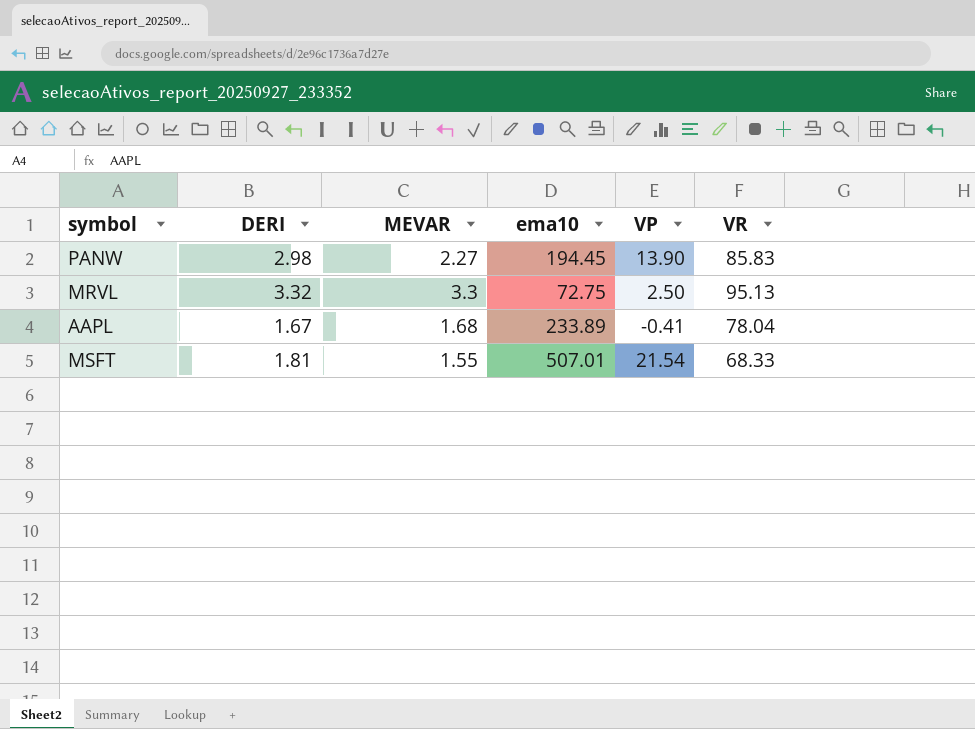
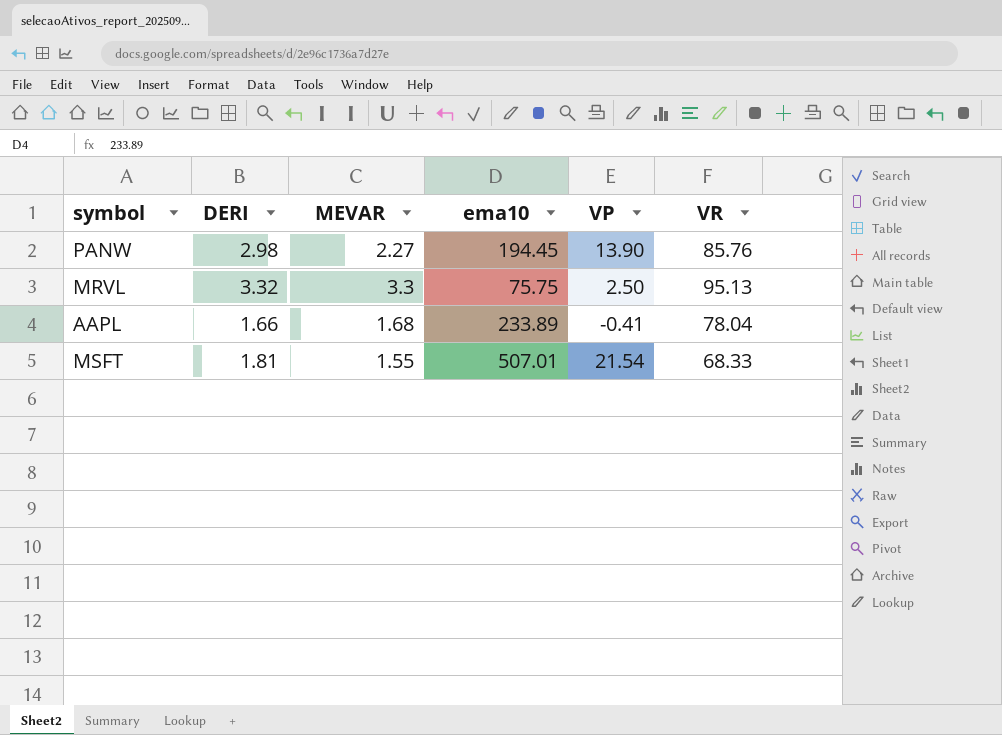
PANW | VR: 85.83 -> 85.76
MRVL | ema10: 72.75 -> 75.75
AAPL | DERI: 1.67 -> 1.66

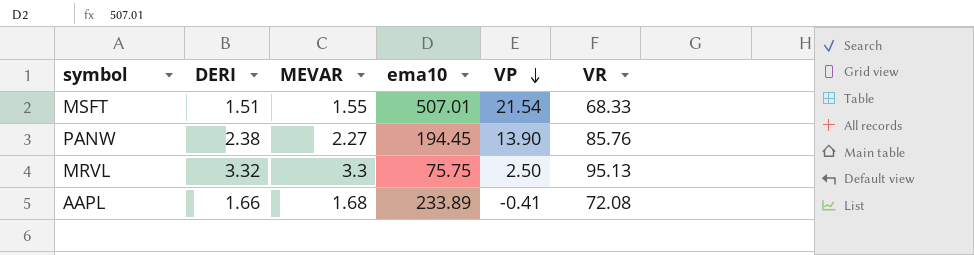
row order: none -> VP descending
MSFT | DERI: 1.81 -> 1.51
PANW | DERI: 2.98 -> 2.38
AAPL | VR: 78.04 -> 72.08

